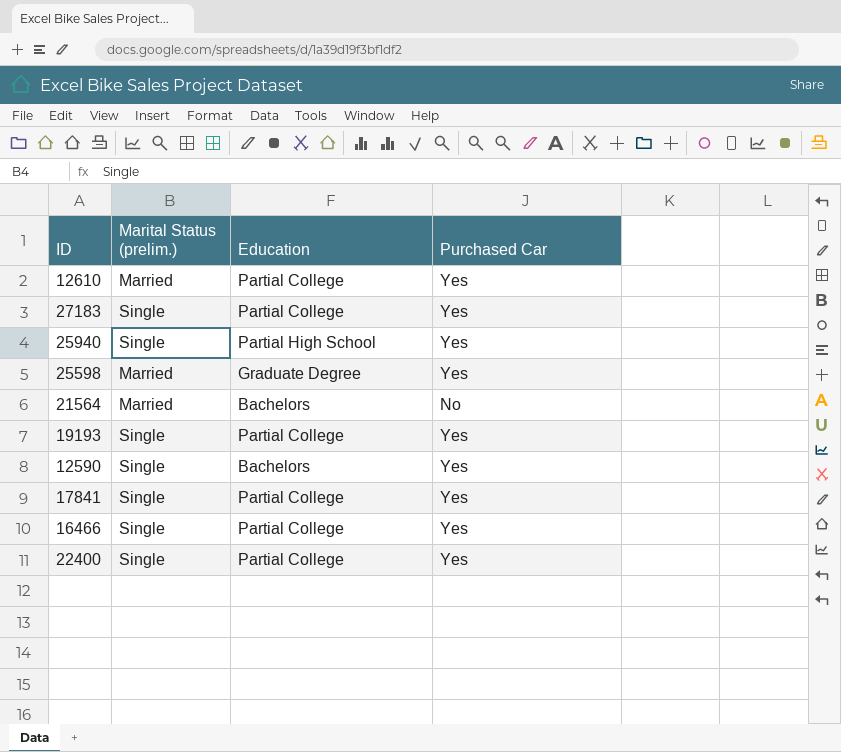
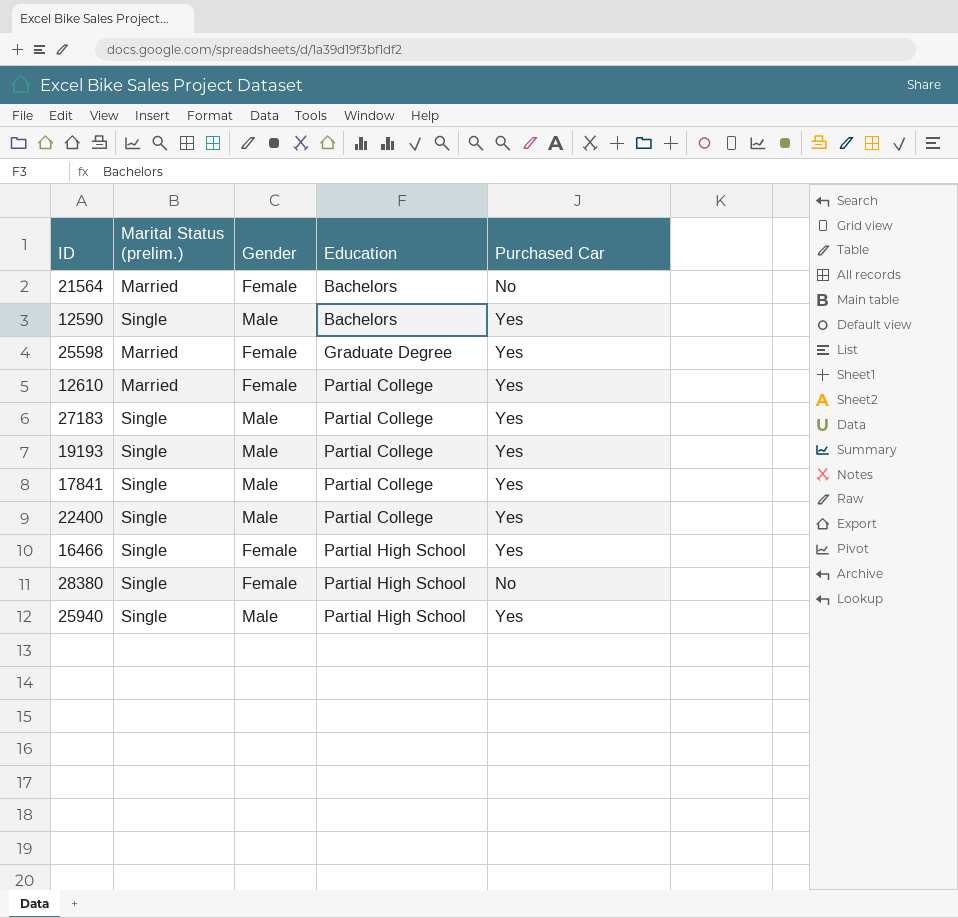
row order: none -> Education ascending
column Gender | position: none -> 3
16466 | Education: Partial College -> Partial High School
row 28380: none -> Single | Female | Partial High School | No

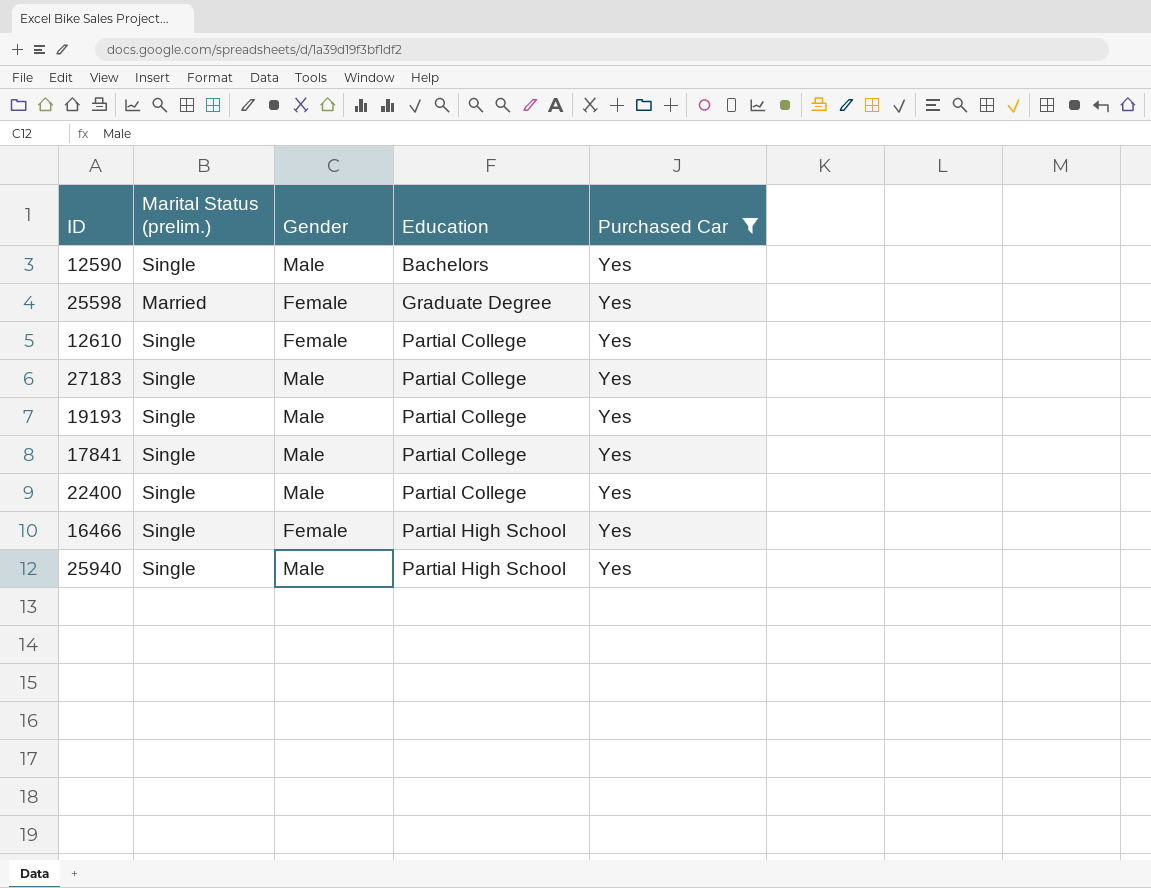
filter: none -> Purchased Car = Yes
12610 | Marital Status (prelim.): Married -> Single

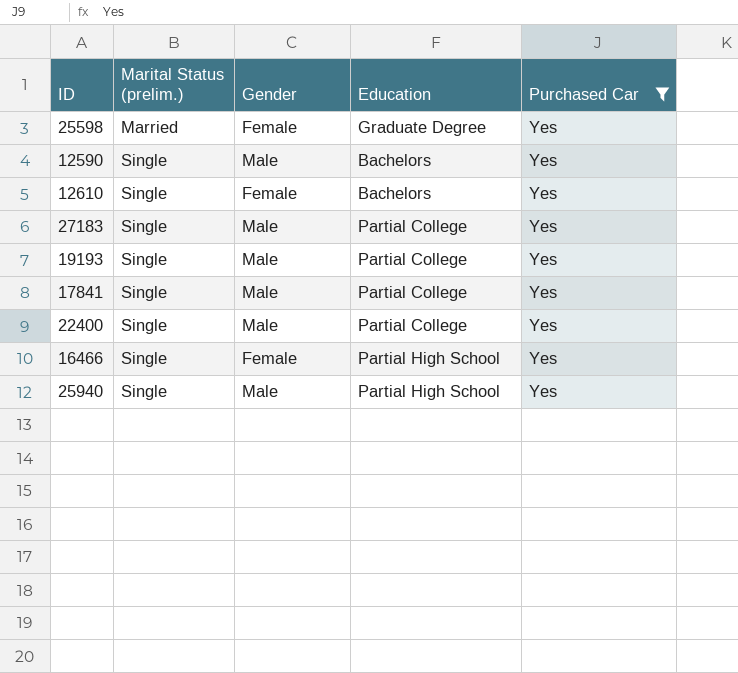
row order: Education ascending -> Marital Status (prelim.) ascending
12610 | Education: Partial College -> Bachelors

